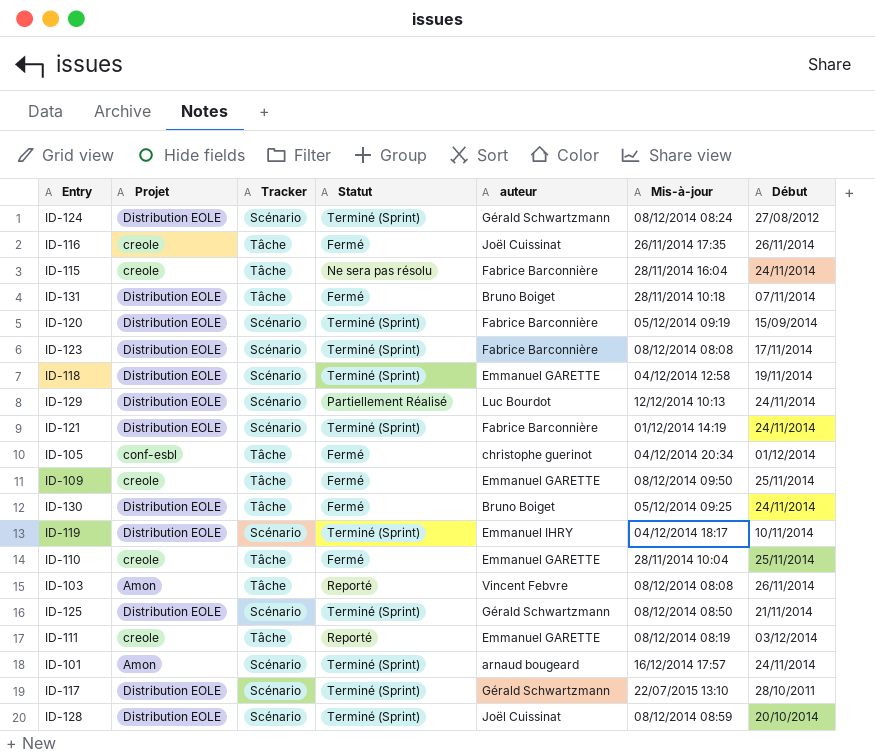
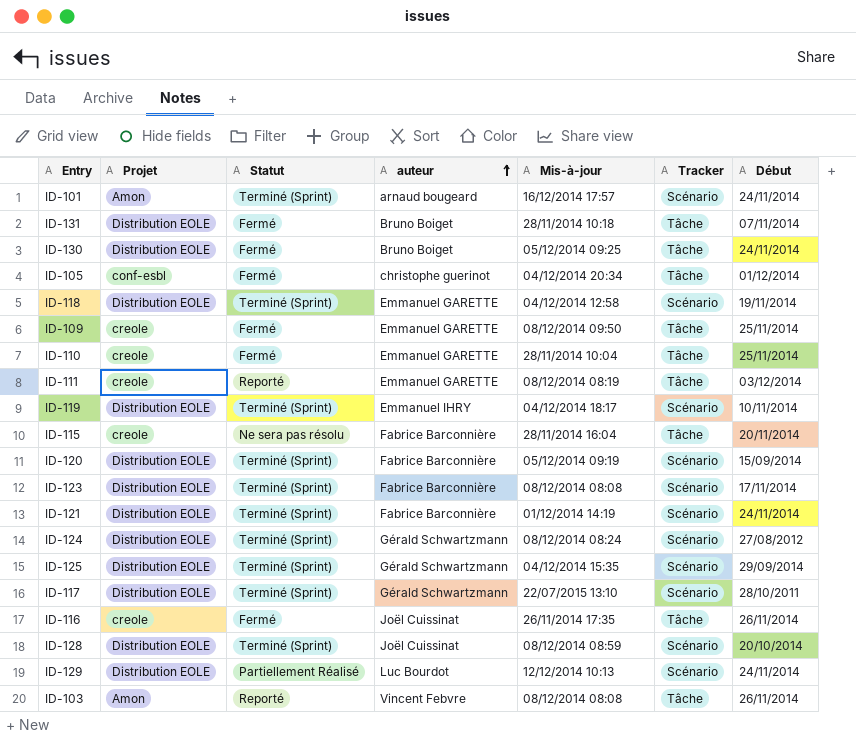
row order: none -> auteur ascending
column Tracker | position: 3 -> 6
ID-115 | Début: 24/11/2014 -> 20/11/2014
ID-125 | Mis-à-jour: 08/12/2014 08:50 -> 04/12/2014 15:35
ID-125 | Début: 21/11/2014 -> 29/09/2014

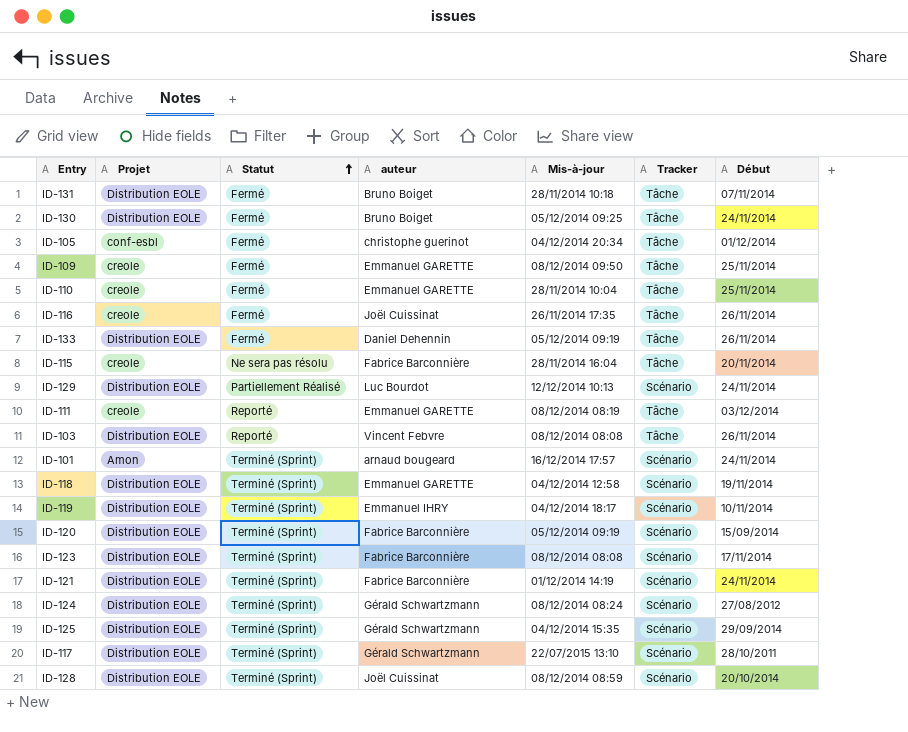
row order: auteur ascending -> Statut ascending
row ID-133: none -> Distribution EOLE | Fermé | Daniel Dehennin | 05/12/2014 09:19 | Tâche | 26/11/2014
ID-103 | Projet: Amon -> Distribution EOLE

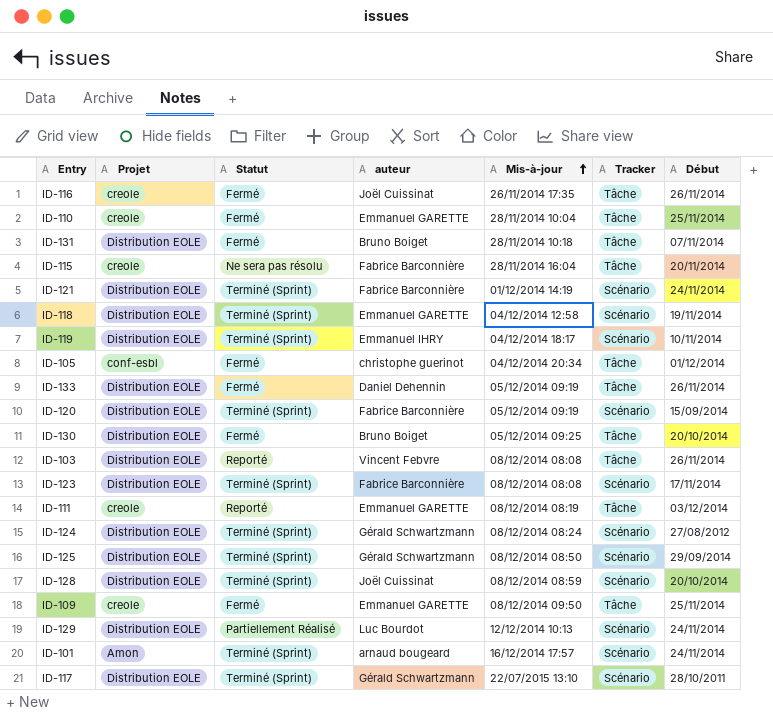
row order: Statut ascending -> Mis-à-jour ascending
ID-130 | Début: 24/11/2014 -> 20/10/2014
ID-125 | Mis-à-jour: 04/12/2014 15:35 -> 08/12/2014 08:50

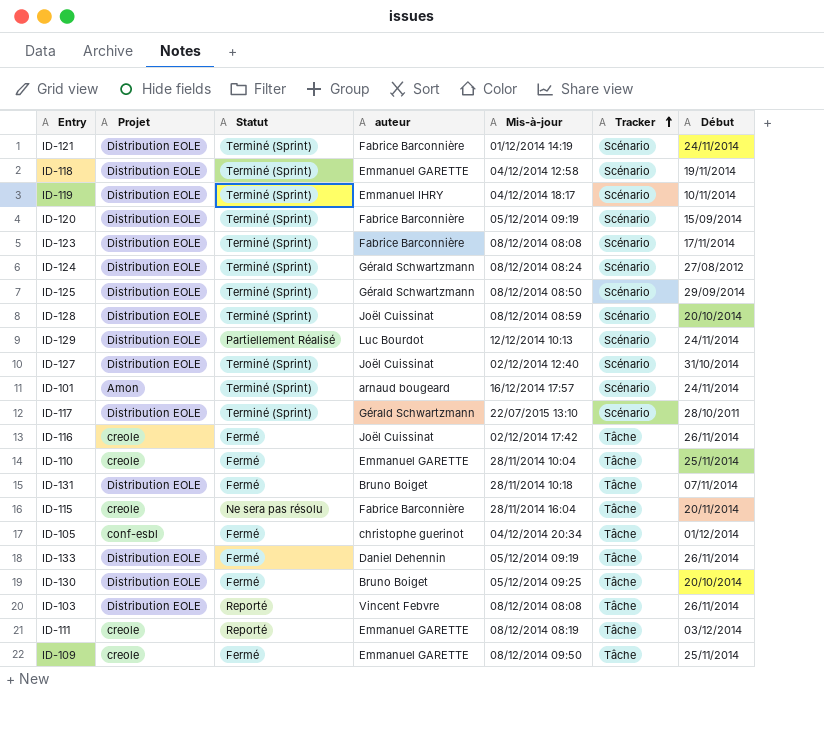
row order: Mis-à-jour ascending -> Tracker ascending
row ID-127: none -> Distribution EOLE | Terminé (Sprint) | Joël Cuissinat | 02/12/2014 12:40 | Scénario | 31/10/2014
ID-116 | Mis-à-jour: 26/11/2014 17:35 -> 02/12/2014 17:42

